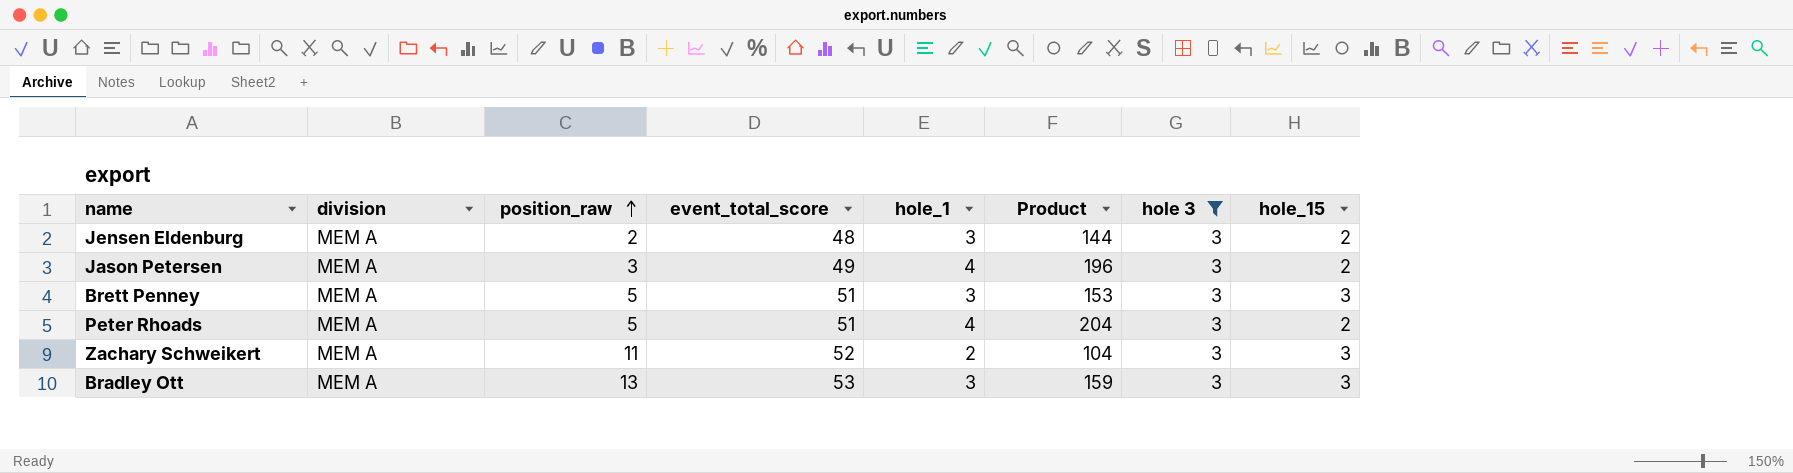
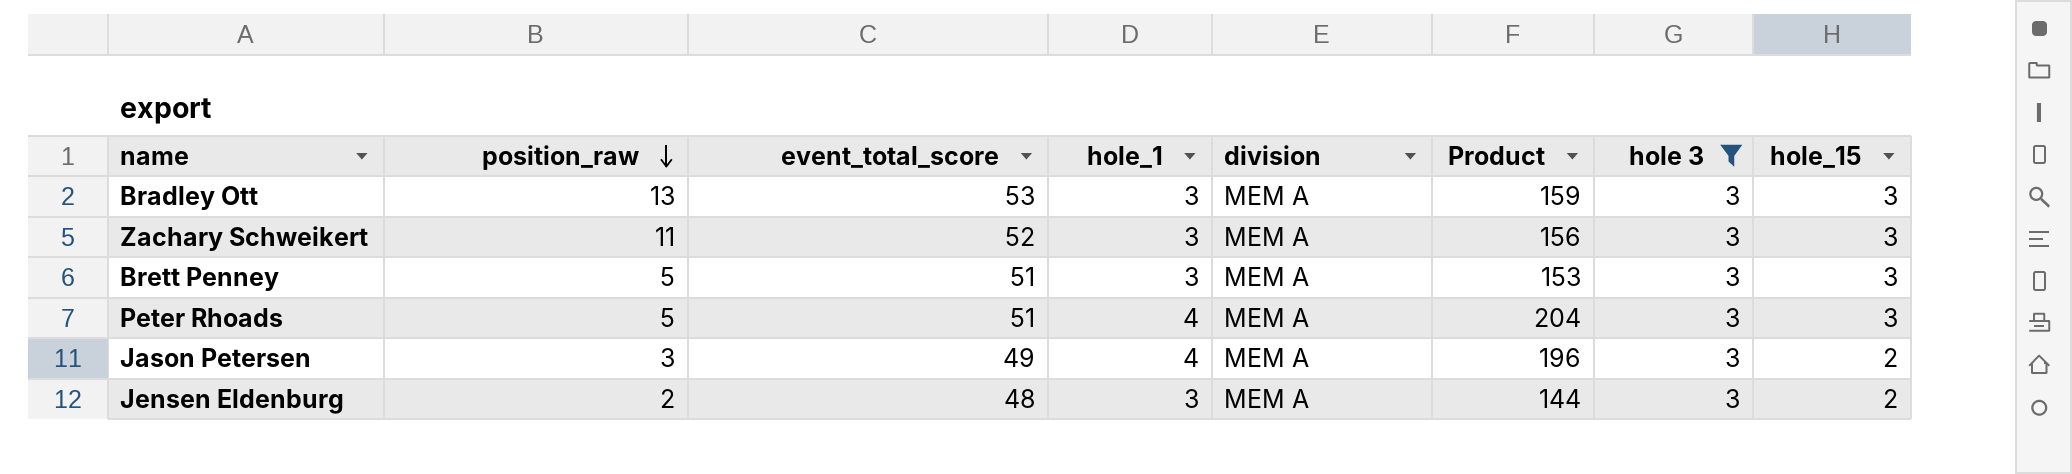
row order: position_raw ascending -> position_raw descending
column division | position: 2 -> 5
Zachary Schweikert | hole_1: 2 -> 3
Zachary Schweikert | Product: 104 -> 156
Peter Rhoads | hole_15: 2 -> 3

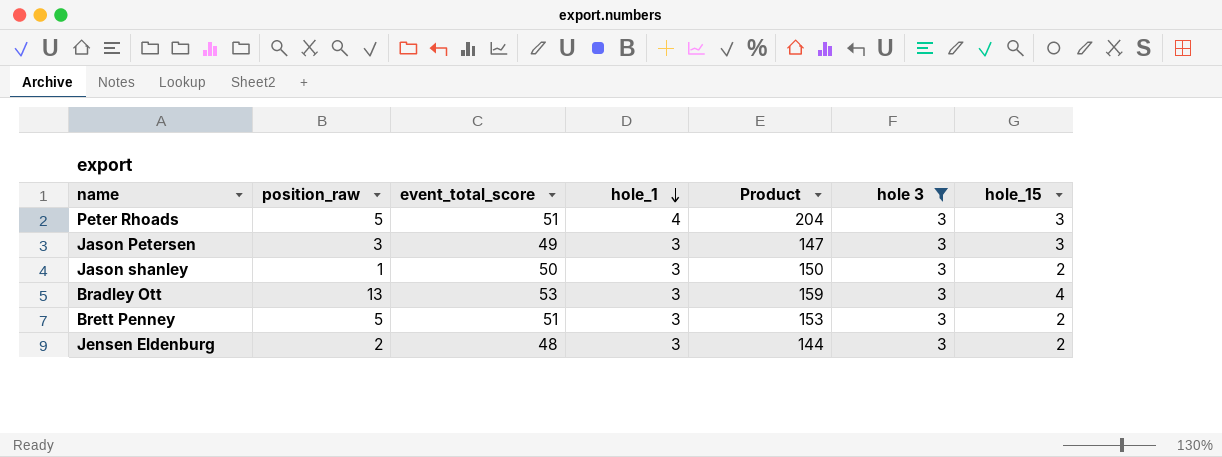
row order: position_raw descending -> hole_1 descending
column division | position: 5 -> none
row Zachary Schweikert: 11 | 52 | 3 | MEM A | 156 | 3 | 3 -> none
Jason Petersen | hole_1: 4 -> 3
Jason Petersen | Product: 196 -> 147
Jason Petersen | hole_15: 2 -> 3
row Jason shanley: none -> 1 | 50 | 3 | 150 | 3 | 2
Bradley Ott | hole_15: 3 -> 4
Brett Penney | hole_15: 3 -> 2

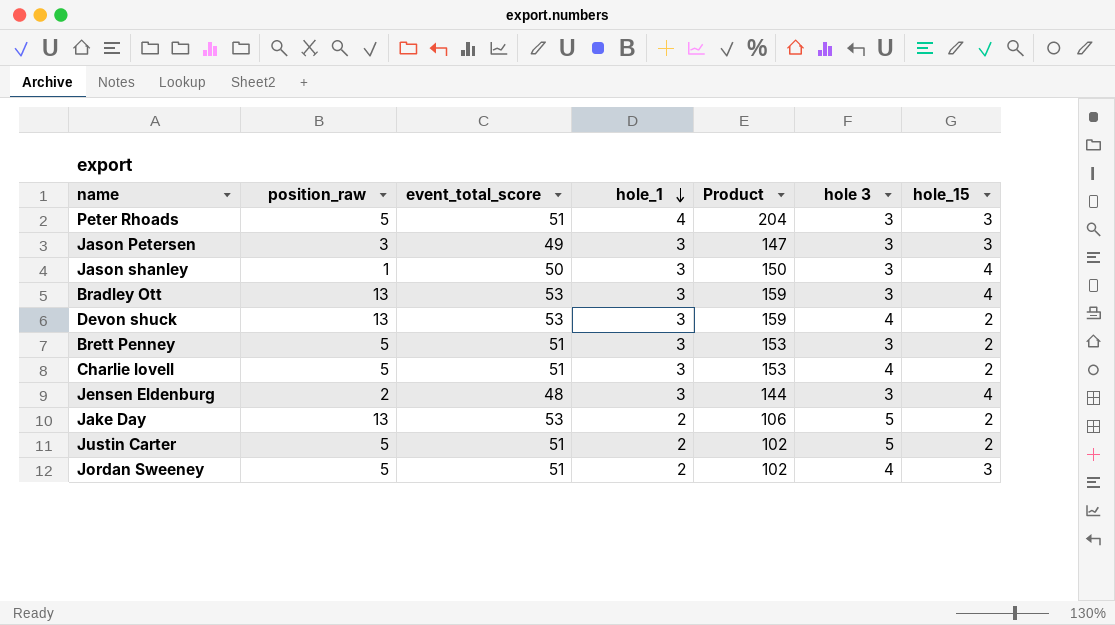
filter: hole 3 = 3 -> none
Jason shanley | hole_15: 2 -> 4
Jensen Eldenburg | hole_15: 2 -> 4

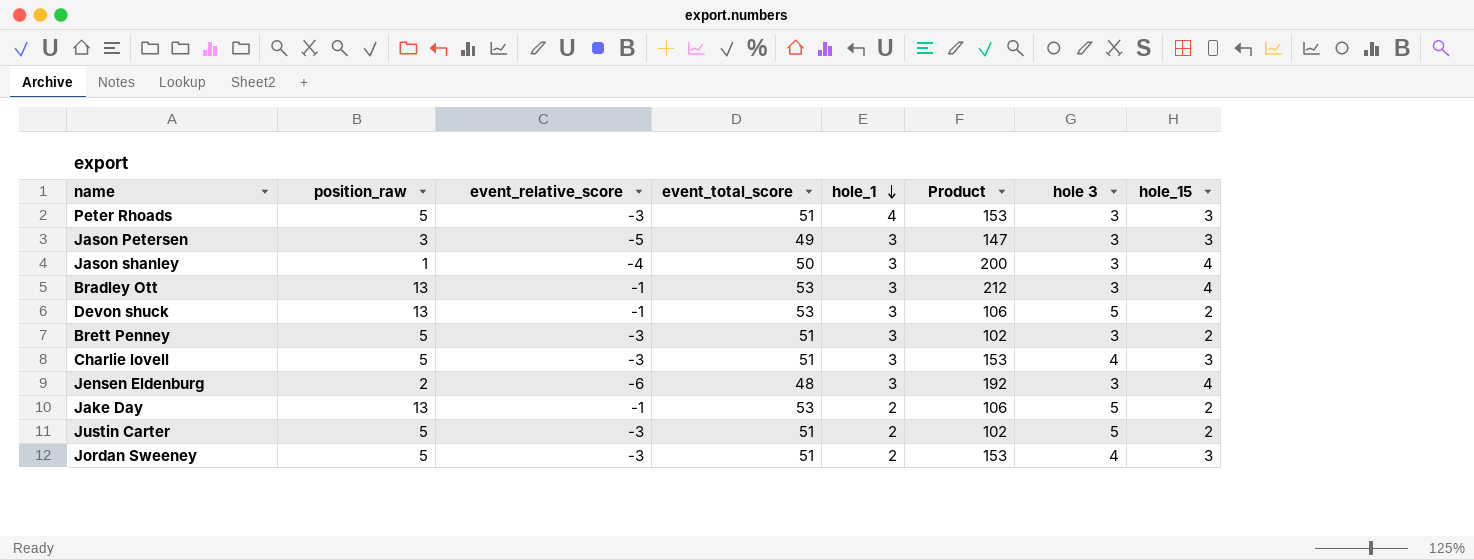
column event_relative_score | position: none -> 3
column Product | formula: [event_total_score] * [hole_1] -> [event_total_score] * [hole_15]
Devon shuck | hole 3: 4 -> 5
Charlie lovell | hole_15: 2 -> 3

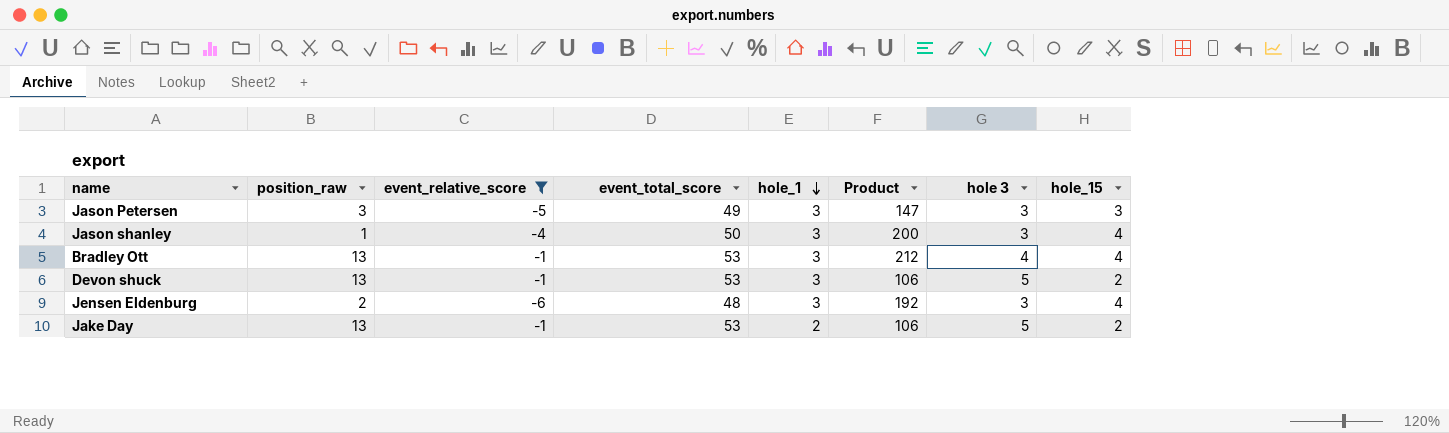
filter: none -> event_relative_score != -3
Bradley Ott | hole 3: 3 -> 4

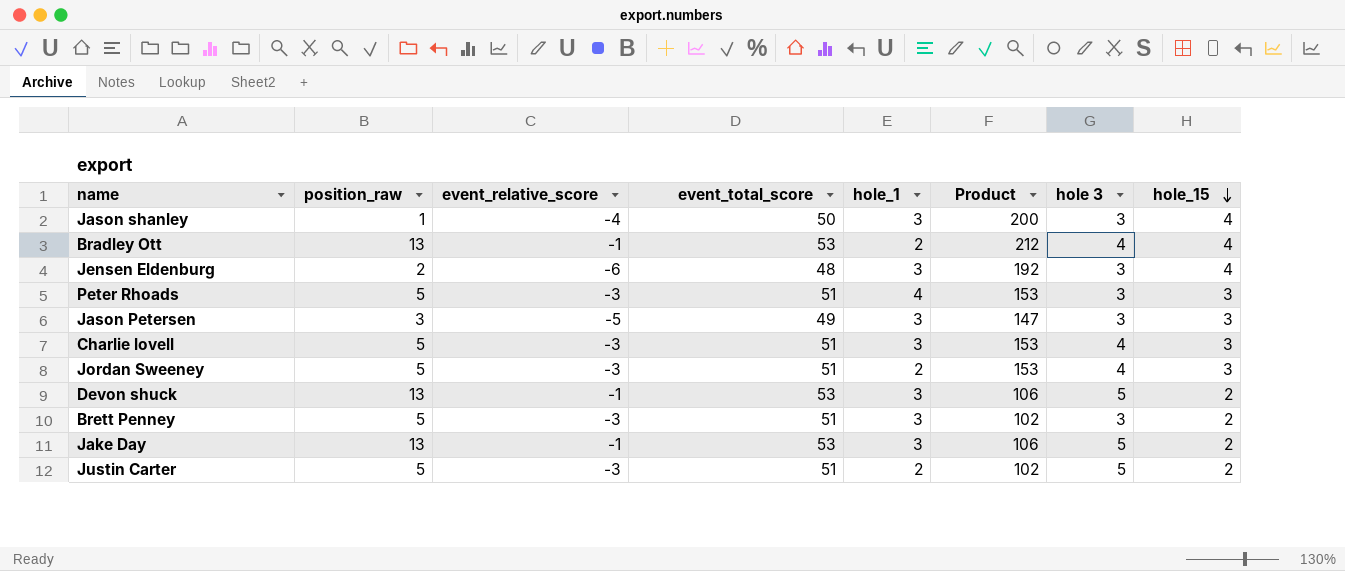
filter: event_relative_score != -3 -> none
row order: hole_1 descending -> hole_15 descending
Bradley Ott | hole_1: 3 -> 2
Jake Day | hole_1: 2 -> 3

